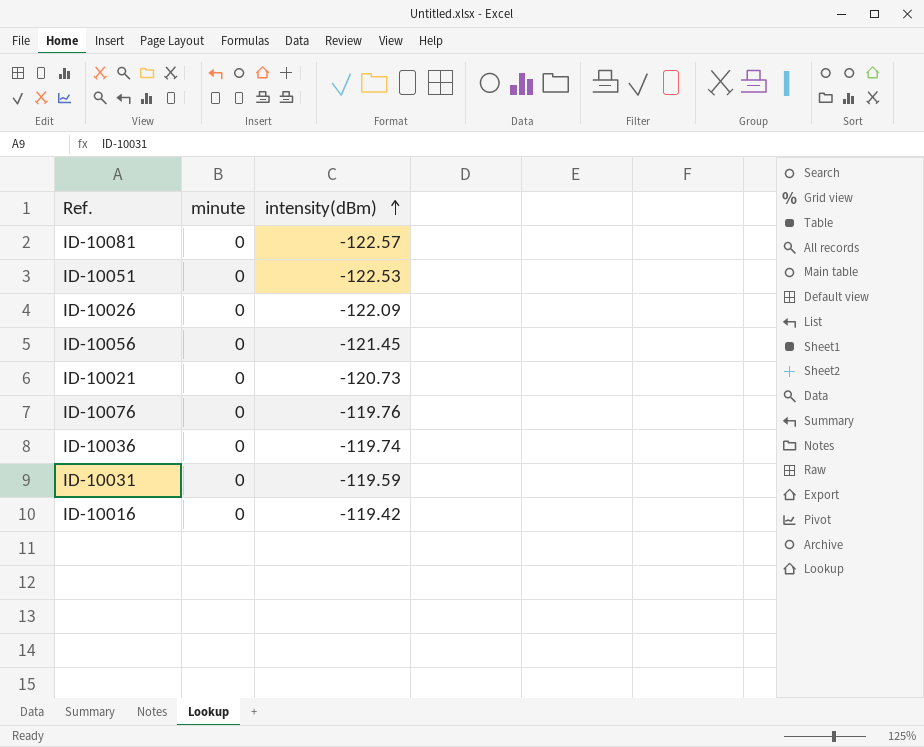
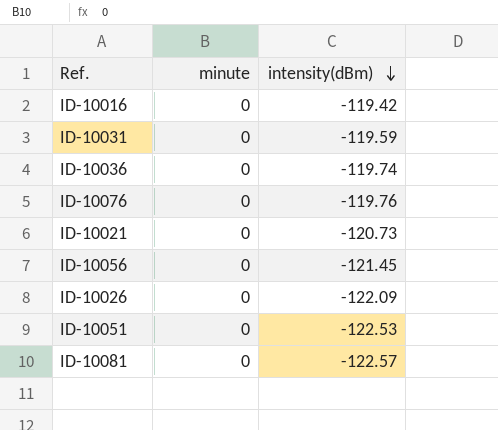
row order: intensity(dBm) ascending -> intensity(dBm) descending

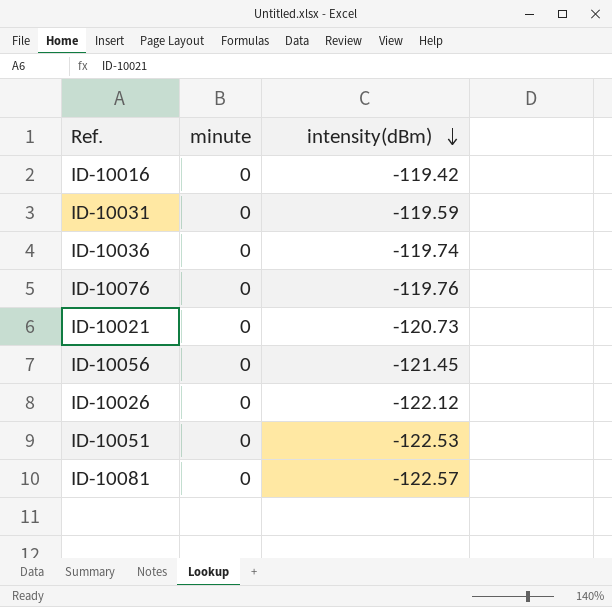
ID-10026 | intensity(dBm): -122.09 -> -122.12

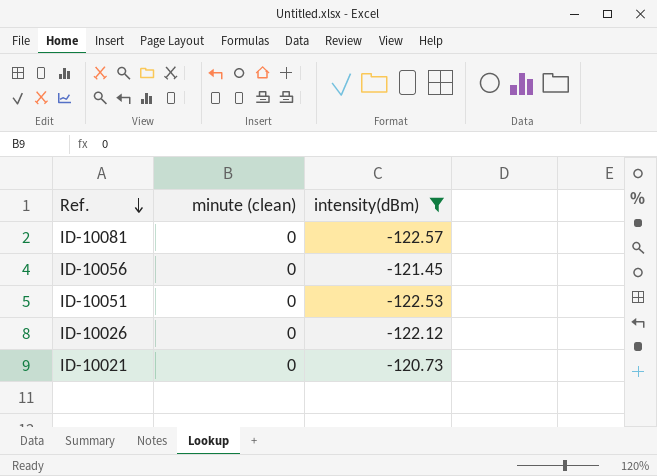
filter: none -> intensity(dBm) <= -120.73
row order: intensity(dBm) descending -> Ref. descending
column name: minute -> minute (clean)

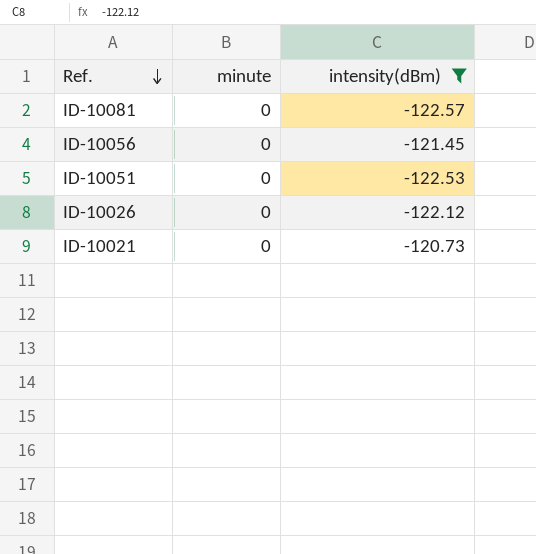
column name: minute (clean) -> minute

